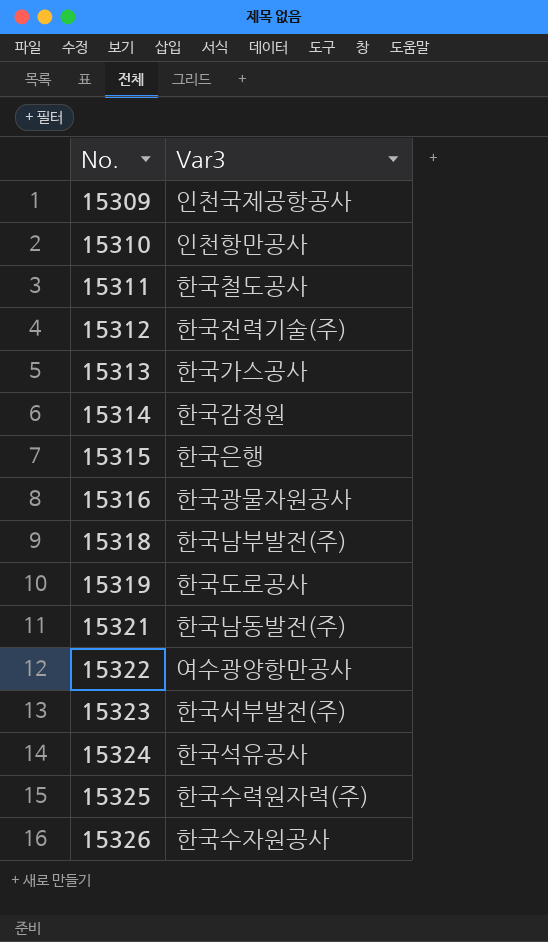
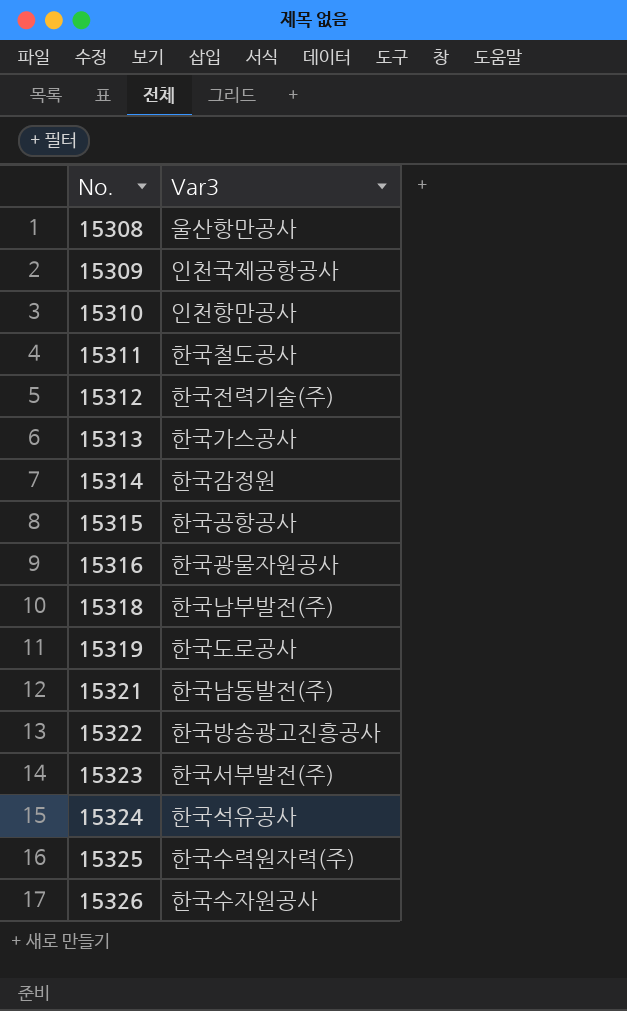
row 15308: none -> 울산항만공사
15315 | Var3: 한국은행 -> 한국공항공사
15322 | Var3: 여수광양항만공사 -> 한국방송광고진흥공사

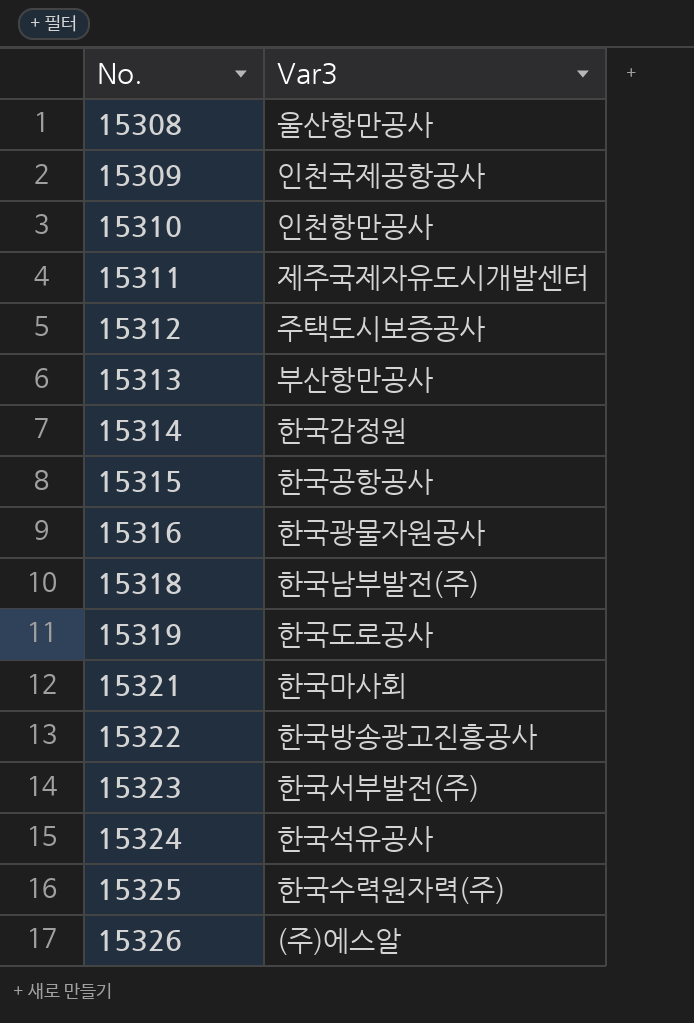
15311 | Var3: 한국철도공사 -> 제주국제자유도시개발센터
15312 | Var3: 한국전력기술(주) -> 주택도시보증공사
15313 | Var3: 한국가스공사 -> 부산항만공사
15321 | Var3: 한국남동발전(주) -> 한국마사회
15326 | Var3: 한국수자원공사 -> (주)에스알

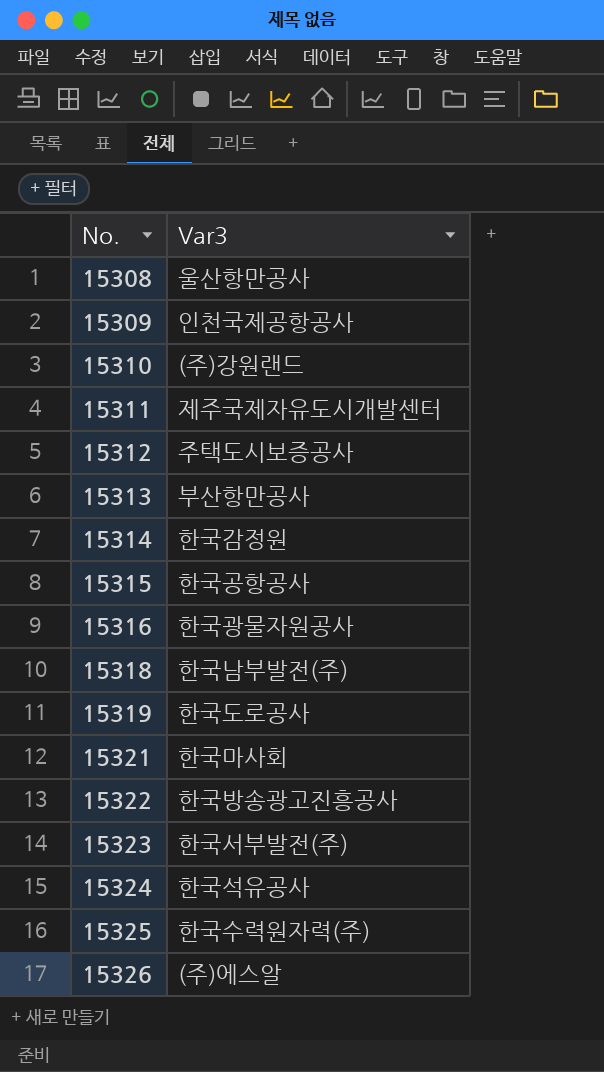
15310 | Var3: 인천항만공사 -> (주)강원랜드

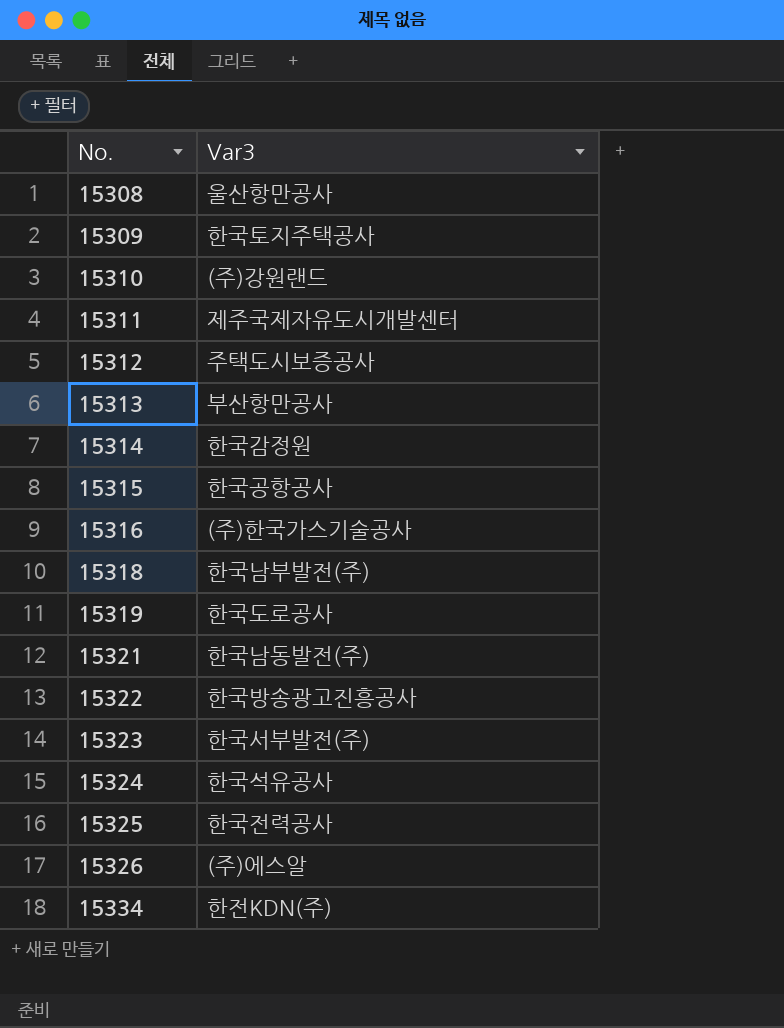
15309 | Var3: 인천국제공항공사 -> 한국토지주택공사
15316 | Var3: 한국광물자원공사 -> (주)한국가스기술공사
15321 | Var3: 한국마사회 -> 한국남동발전(주)
15325 | Var3: 한국수력원자력(주) -> 한국전력공사
row 15334: none -> 한전KDN(주)

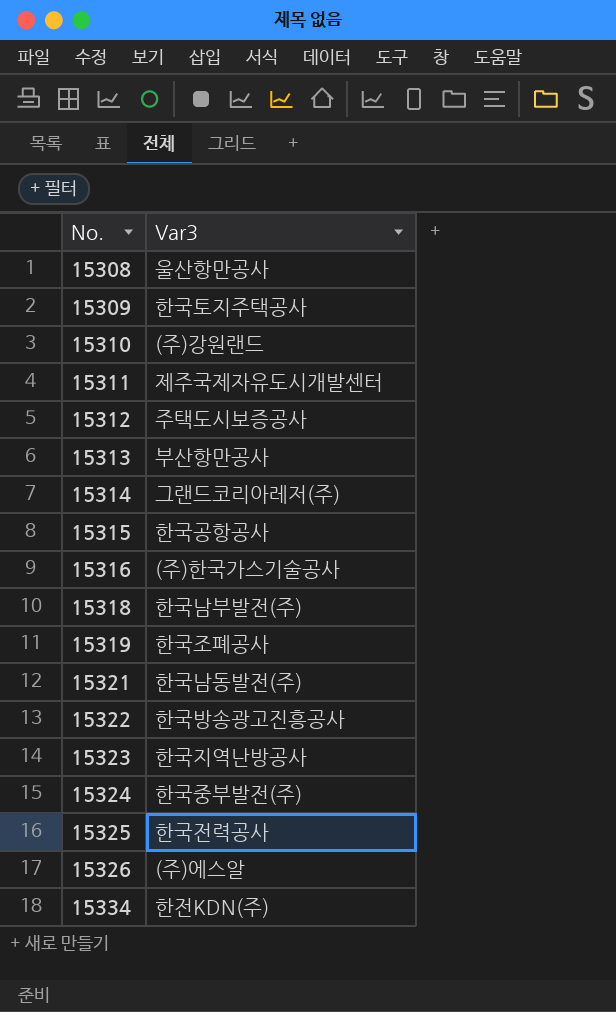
15314 | Var3: 한국감정원 -> 그랜드코리아레저(주)
15319 | Var3: 한국도로공사 -> 한국조폐공사
15323 | Var3: 한국서부발전(주) -> 한국지역난방공사
15324 | Var3: 한국석유공사 -> 한국중부발전(주)

